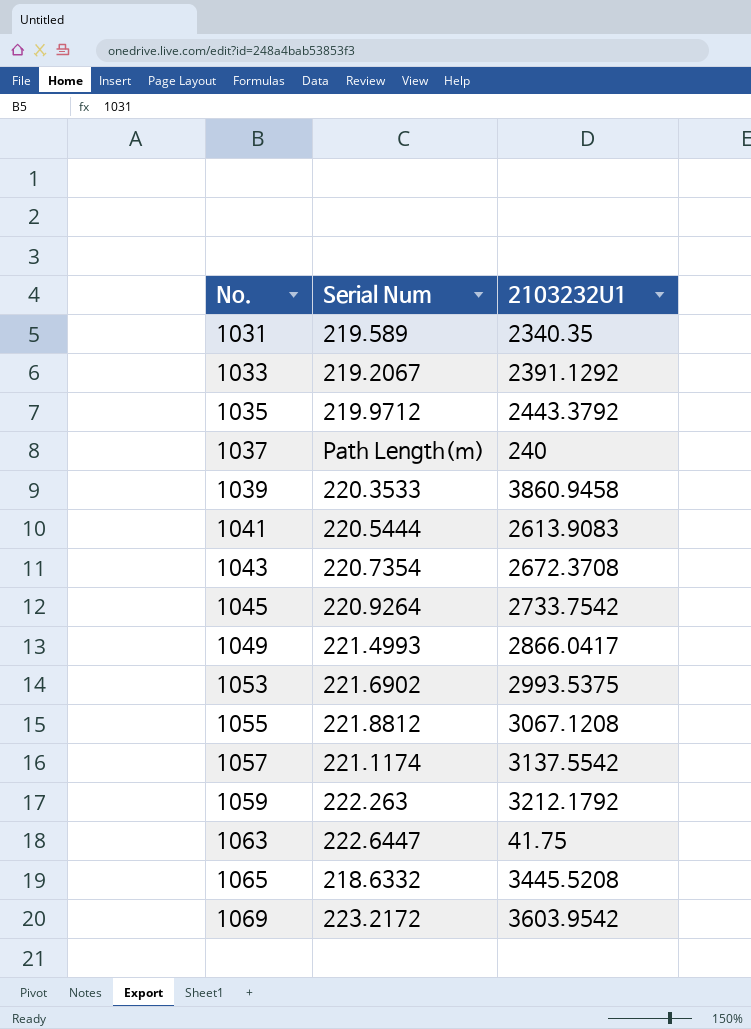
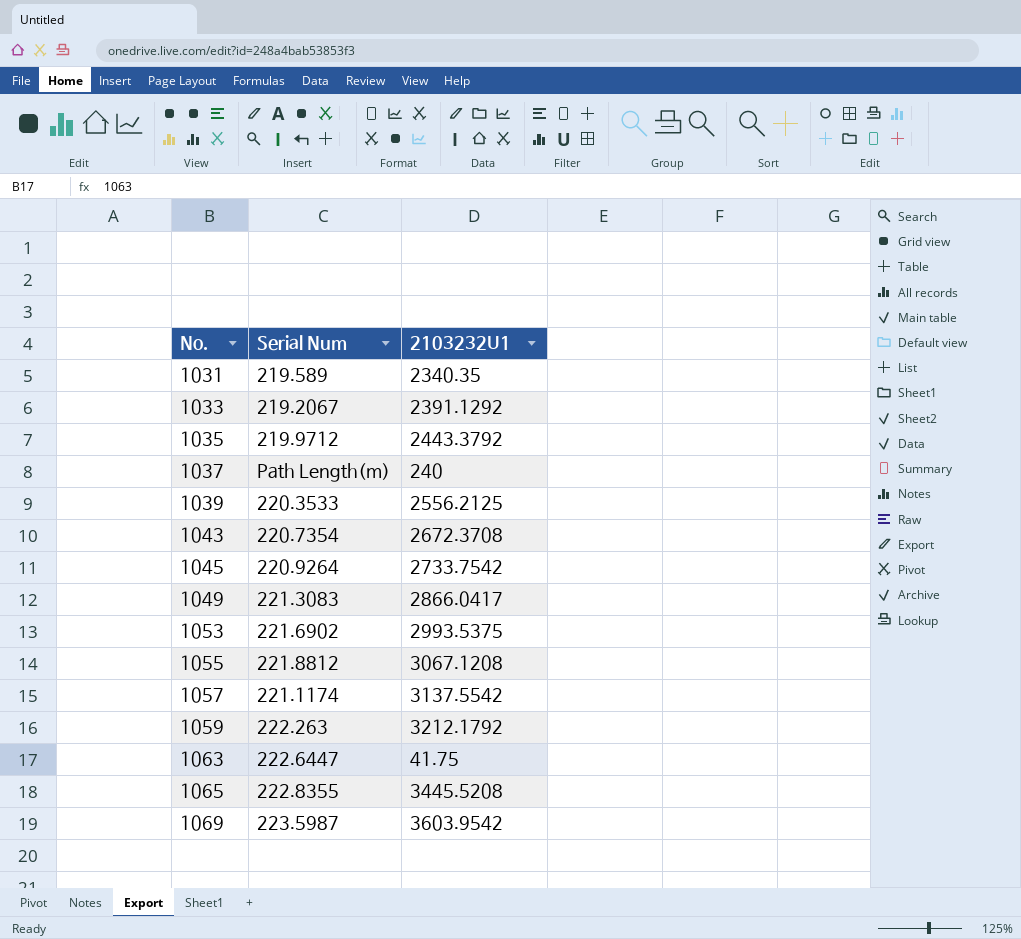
row 1041: 220.5444 | 2613.9083 -> none
1039 | 2103232U1: 3860.9458 -> 2556.2125
1049 | Serial Num: 221.4993 -> 221.3083
1065 | Serial Num: 218.6332 -> 222.8355
1069 | Serial Num: 223.2172 -> 223.5987

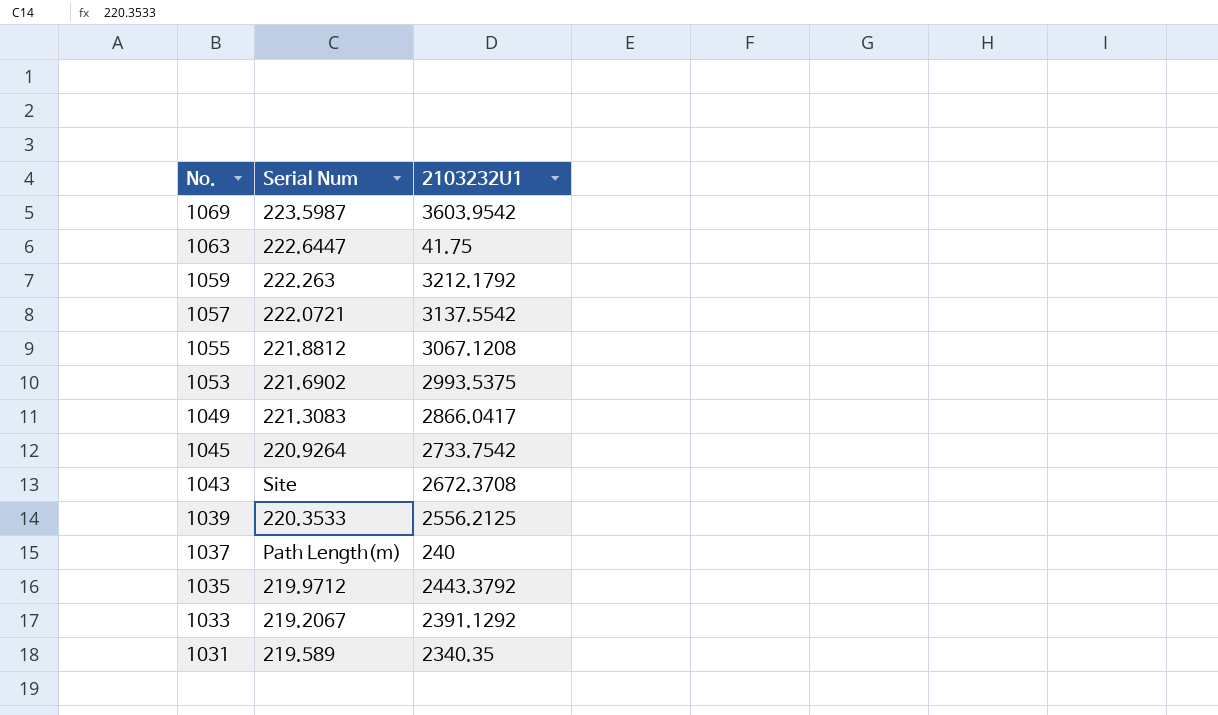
row order: No. ascending -> No. descending
row 1065: 222.8355 | 3445.5208 -> none
1057 | Serial Num: 221.1174 -> 222.0721
1043 | Serial Num: 220.7354 -> Site

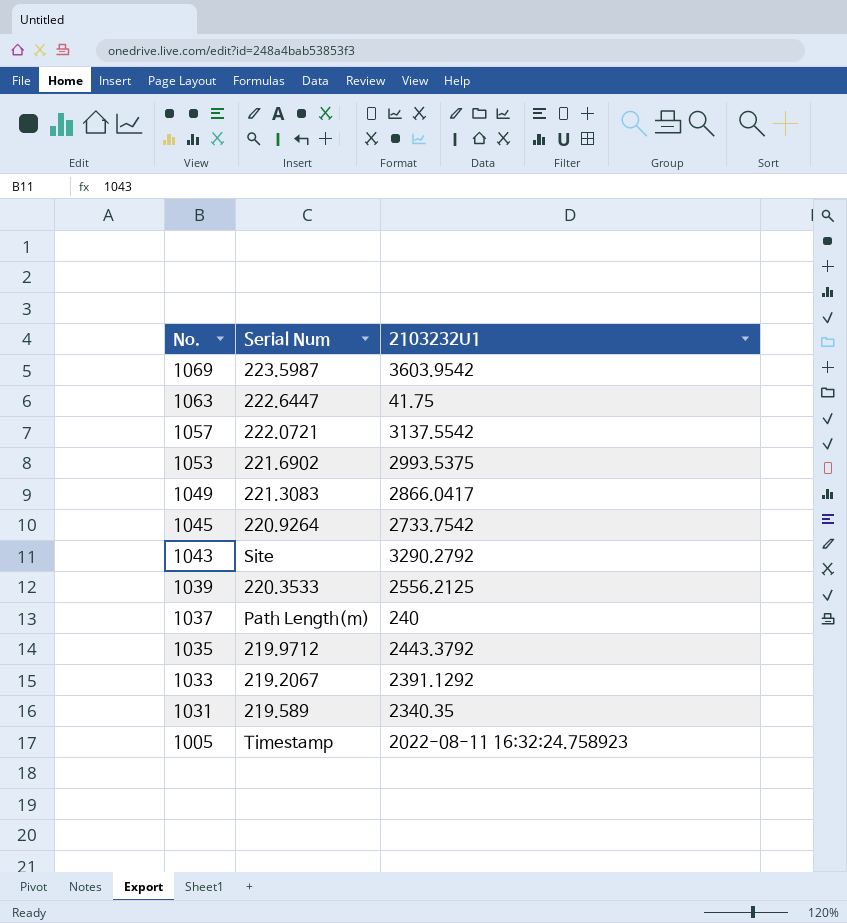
row 1059: 222.263 | 3212.1792 -> none
row 1055: 221.8812 | 3067.1208 -> none
1043 | 2103232U1: 2672.3708 -> 3290.2792
row 1005: none -> Timestamp | 2022-08-11 16:32:24.758923

